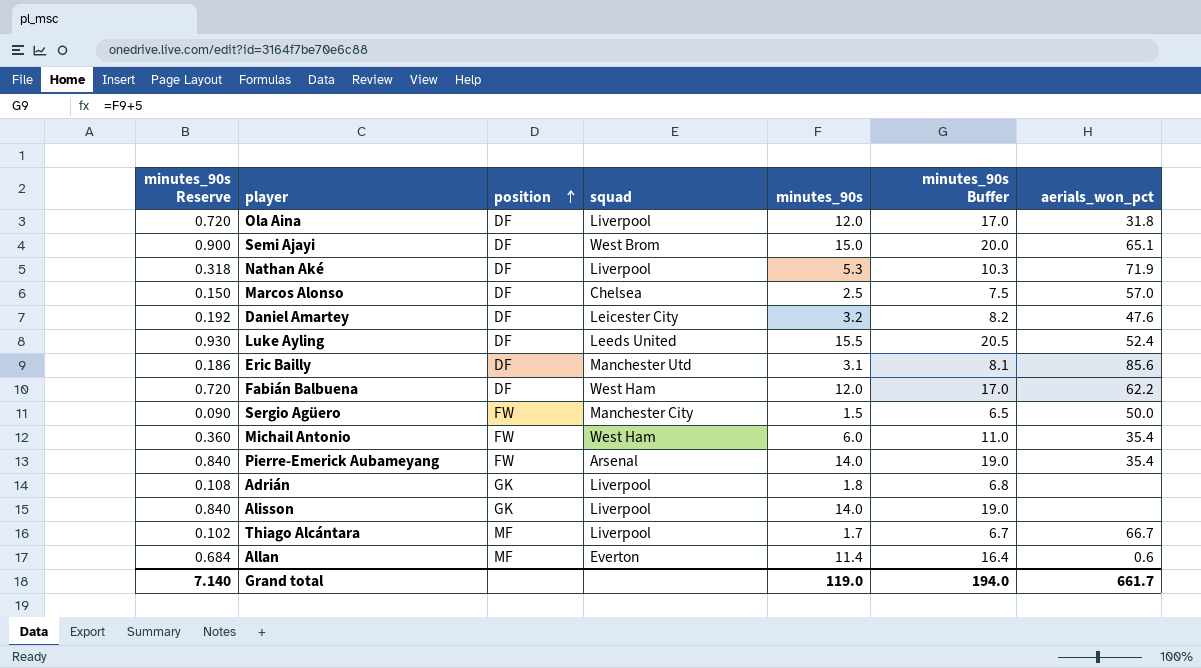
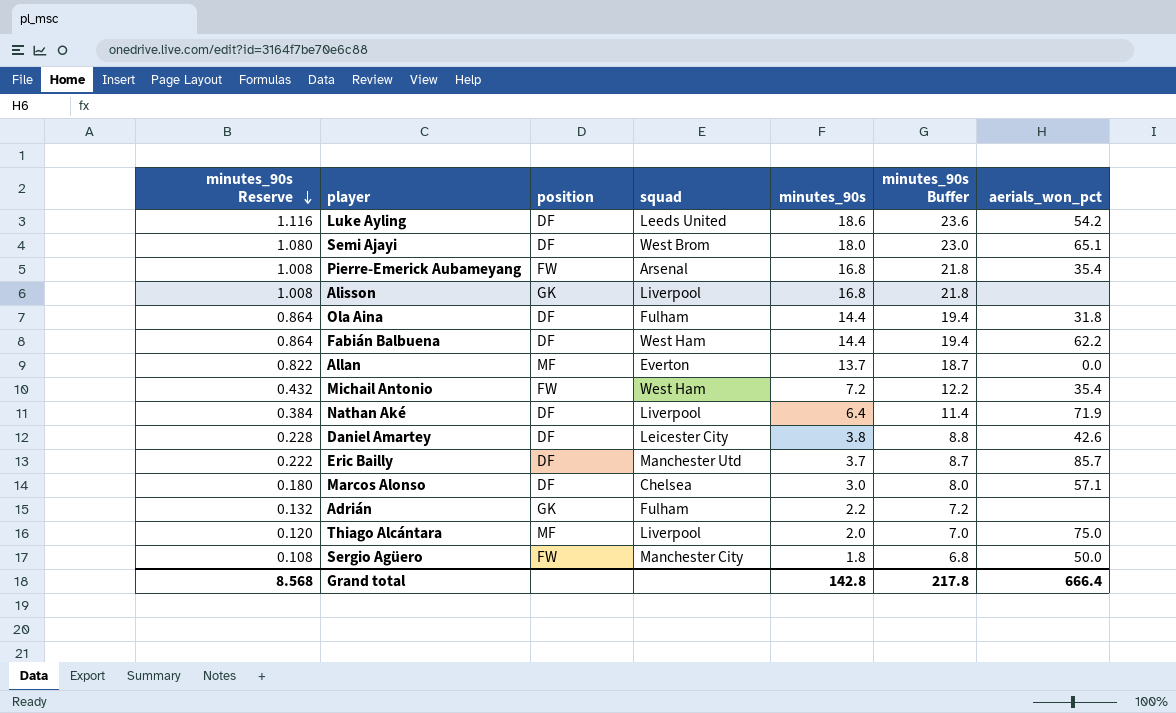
row order: position ascending -> minutes_90s Reserve descending
Luke Ayling | minutes_90s Reserve: 0.930 -> 1.116
Luke Ayling | minutes_90s: 15.5 -> 18.6
Luke Ayling | minutes_90s Buffer: 20.5 -> 23.6
Luke Ayling | aerials_won_pct: 52.4 -> 54.2
Semi Ajayi | minutes_90s Reserve: 0.900 -> 1.080
Semi Ajayi | minutes_90s: 15.0 -> 18.0
Semi Ajayi | minutes_90s Buffer: 20.0 -> 23.0
Pierre-Emerick Aubameyang | minutes_90s Reserve: 0.840 -> 1.008
Pierre-Emerick Aubameyang | minutes_90s: 14.0 -> 16.8
Pierre-Emerick Aubameyang | minutes_90s Buffer: 19.0 -> 21.8
Alisson | minutes_90s Reserve: 0.840 -> 1.008
Alisson | minutes_90s: 14.0 -> 16.8
Alisson | minutes_90s Buffer: 19.0 -> 21.8
Ola Aina | minutes_90s Reserve: 0.720 -> 0.864
Ola Aina | squad: Liverpool -> Fulham
Ola Aina | minutes_90s: 12.0 -> 14.4
Ola Aina | minutes_90s Buffer: 17.0 -> 19.4
Fabián Balbuena | minutes_90s Reserve: 0.720 -> 0.864
Fabián Balbuena | minutes_90s: 12.0 -> 14.4
Fabián Balbuena | minutes_90s Buffer: 17.0 -> 19.4
Allan | minutes_90s Reserve: 0.684 -> 0.822
Allan | minutes_90s: 11.4 -> 13.7
Allan | minutes_90s Buffer: 16.4 -> 18.7
Allan | aerials_won_pct: 0.6 -> 0.0
Michail Antonio | minutes_90s Reserve: 0.360 -> 0.432
Michail Antonio | minutes_90s: 6.0 -> 7.2
Michail Antonio | minutes_90s Buffer: 11.0 -> 12.2
Nathan Aké | minutes_90s Reserve: 0.318 -> 0.384
Nathan Aké | minutes_90s: 5.3 -> 6.4
Nathan Aké | minutes_90s Buffer: 10.3 -> 11.4
Daniel Amartey | minutes_90s Reserve: 0.192 -> 0.228
Daniel Amartey | minutes_90s: 3.2 -> 3.8
Daniel Amartey | minutes_90s Buffer: 8.2 -> 8.8
Daniel Amartey | aerials_won_pct: 47.6 -> 42.6
Eric Bailly | minutes_90s Reserve: 0.186 -> 0.222
Eric Bailly | minutes_90s: 3.1 -> 3.7
Eric Bailly | minutes_90s Buffer: 8.1 -> 8.7
Eric Bailly | aerials_won_pct: 85.6 -> 85.7
Marcos Alonso | minutes_90s Reserve: 0.150 -> 0.180
Marcos Alonso | minutes_90s: 2.5 -> 3.0
Marcos Alonso | minutes_90s Buffer: 7.5 -> 8.0
Marcos Alonso | aerials_won_pct: 57.0 -> 57.1
Adrián | minutes_90s Reserve: 0.108 -> 0.132
Adrián | squad: Liverpool -> Fulham
Adrián | minutes_90s: 1.8 -> 2.2
Adrián | minutes_90s Buffer: 6.8 -> 7.2
Thiago Alcántara | minutes_90s Reserve: 0.102 -> 0.120
Thiago Alcántara | minutes_90s: 1.7 -> 2.0
Thiago Alcántara | minutes_90s Buffer: 6.7 -> 7.0
Thiago Alcántara | aerials_won_pct: 66.7 -> 75.0
Sergio Agüero | minutes_90s Reserve: 0.090 -> 0.108
Sergio Agüero | minutes_90s: 1.5 -> 1.8
Sergio Agüero | minutes_90s Buffer: 6.5 -> 6.8
Grand total | minutes_90s Reserve: 7.140 -> 8.568
Grand total | minutes_90s: 119.0 -> 142.8
Grand total | minutes_90s Buffer: 194.0 -> 217.8
Grand total | aerials_won_pct: 661.7 -> 666.4

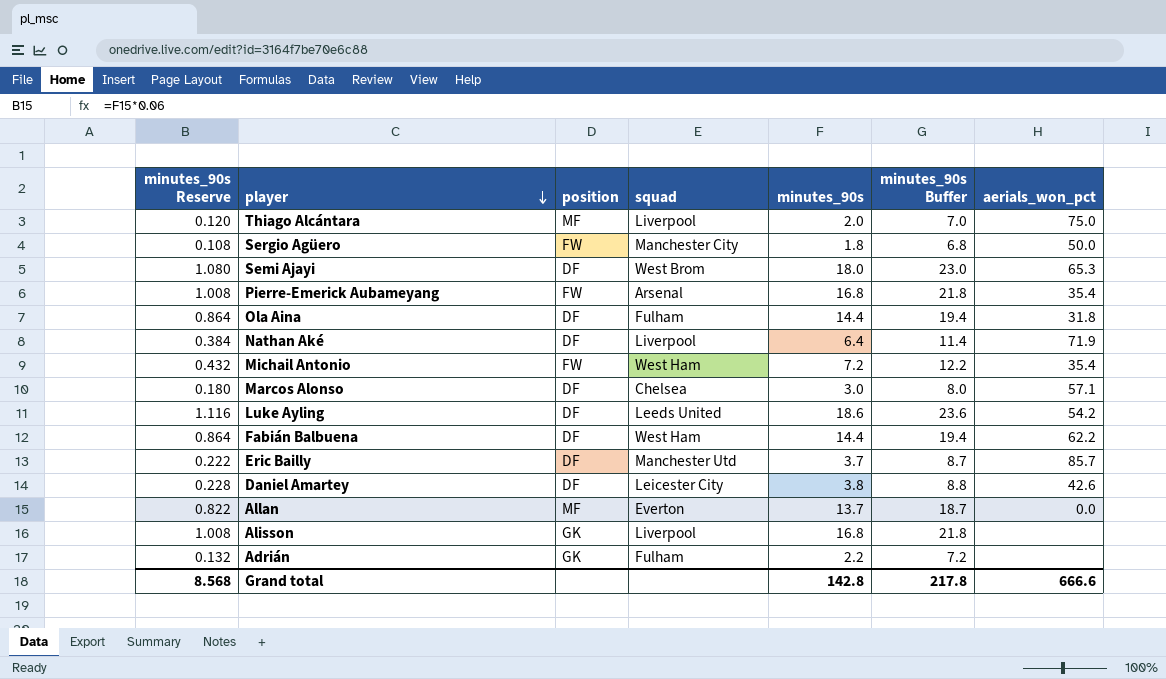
row order: minutes_90s Reserve descending -> player descending
Semi Ajayi | aerials_won_pct: 65.1 -> 65.3
Grand total | aerials_won_pct: 666.4 -> 666.6

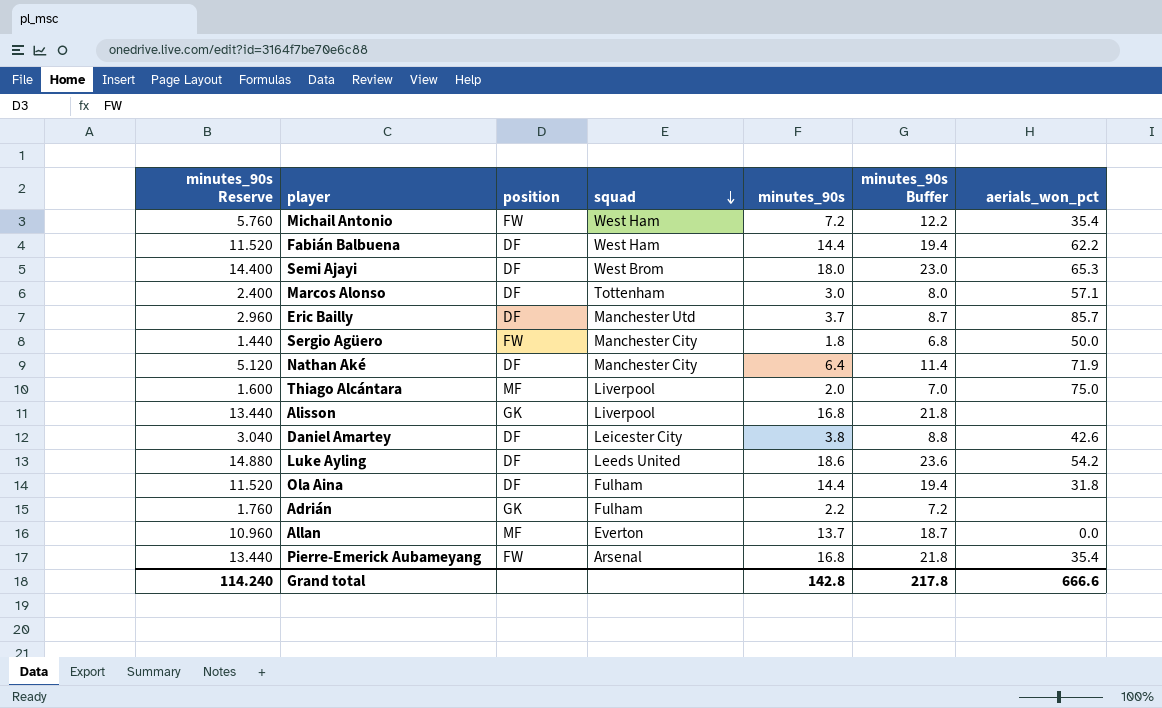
row order: player descending -> squad descending
column minutes_90s Reserve | formula: [minutes_90s] * 0.06 -> [minutes_90s] * 0.8
Marcos Alonso | squad: Chelsea -> Tottenham
Nathan Aké | squad: Liverpool -> Manchester City
Grand total | minutes_90s Reserve: 8.568 -> 114.240

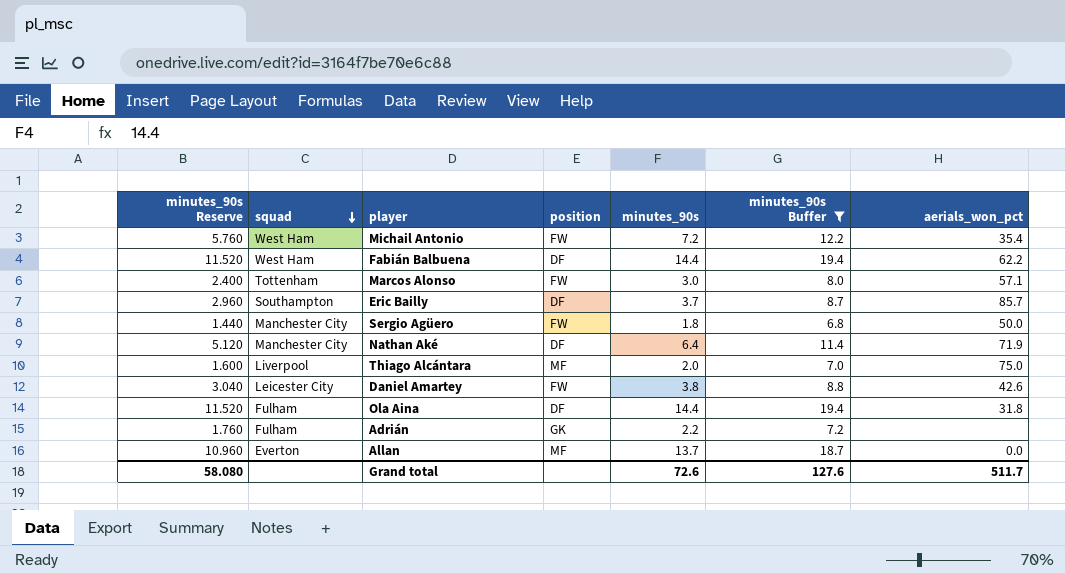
filter: none -> minutes_90s Buffer <= 19.4
column squad | position: 4 -> 2
Marcos Alonso | position: DF -> FW
Eric Bailly | squad: Manchester Utd -> Southampton
Daniel Amartey | position: DF -> FW
Grand total | minutes_90s Reserve: 114.240 -> 58.080
Grand total | minutes_90s: 142.8 -> 72.6
Grand total | minutes_90s Buffer: 217.8 -> 127.6
Grand total | aerials_won_pct: 666.6 -> 511.7

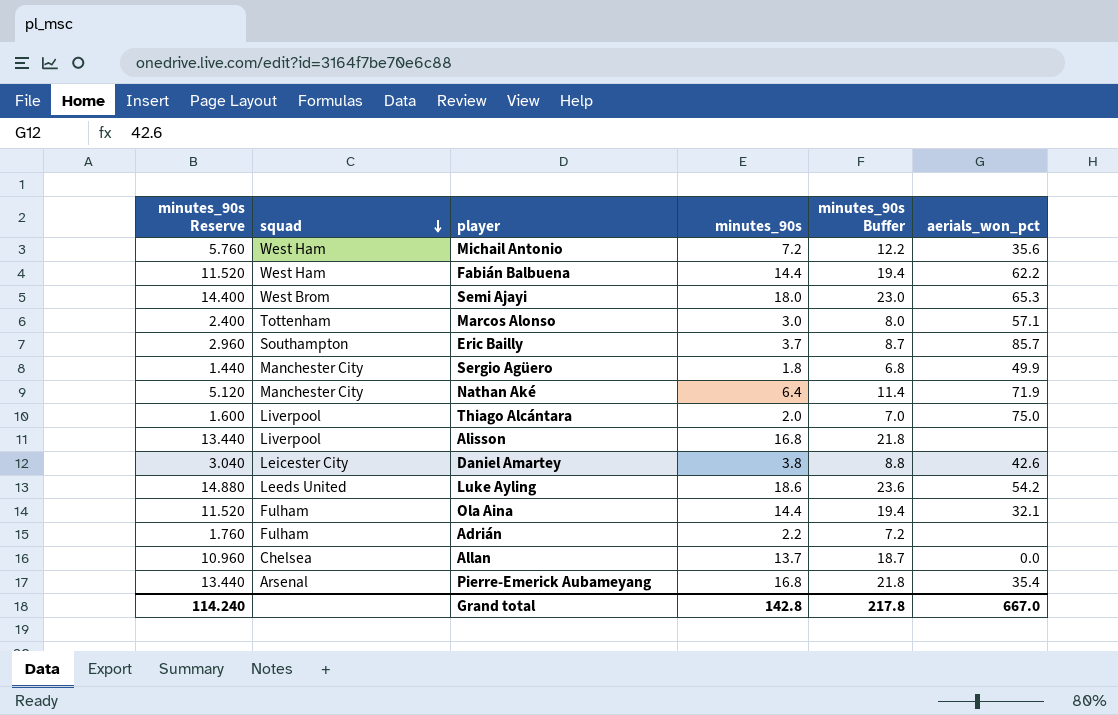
filter: minutes_90s Buffer <= 19.4 -> none
column position | position: 4 -> none
Michail Antonio | aerials_won_pct: 35.4 -> 35.6
Sergio Agüero | aerials_won_pct: 50.0 -> 49.9
Ola Aina | aerials_won_pct: 31.8 -> 32.1
Allan | squad: Everton -> Chelsea
Grand total | minutes_90s Reserve: 58.080 -> 114.240
Grand total | minutes_90s: 72.6 -> 142.8
Grand total | minutes_90s Buffer: 127.6 -> 217.8
Grand total | aerials_won_pct: 511.7 -> 667.0

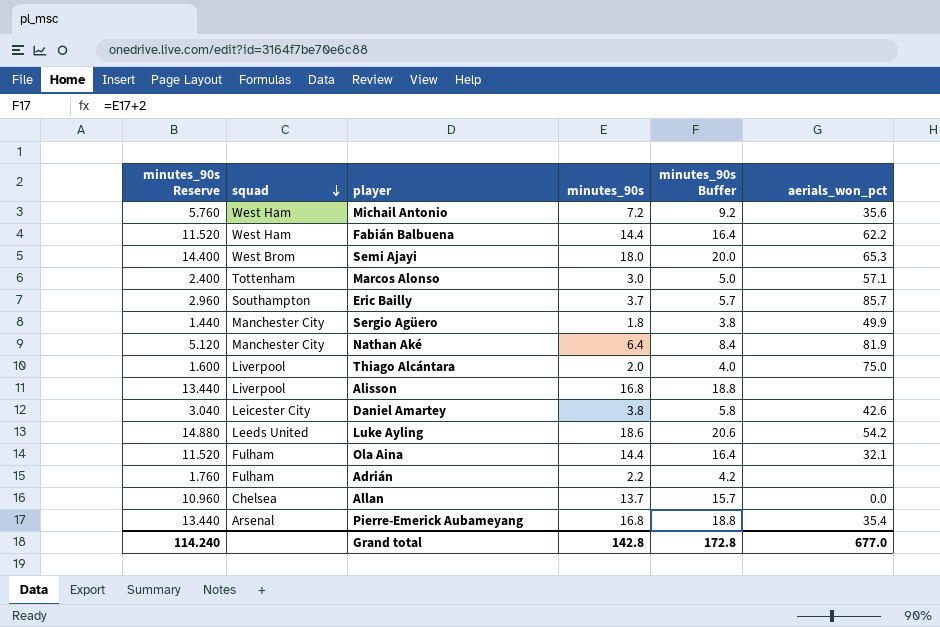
column minutes_90s Buffer | formula: [minutes_90s] + 5 -> [minutes_90s] + 2
Nathan Aké | aerials_won_pct: 71.9 -> 81.9
Grand total | minutes_90s Buffer: 217.8 -> 172.8
Grand total | aerials_won_pct: 667.0 -> 677.0

